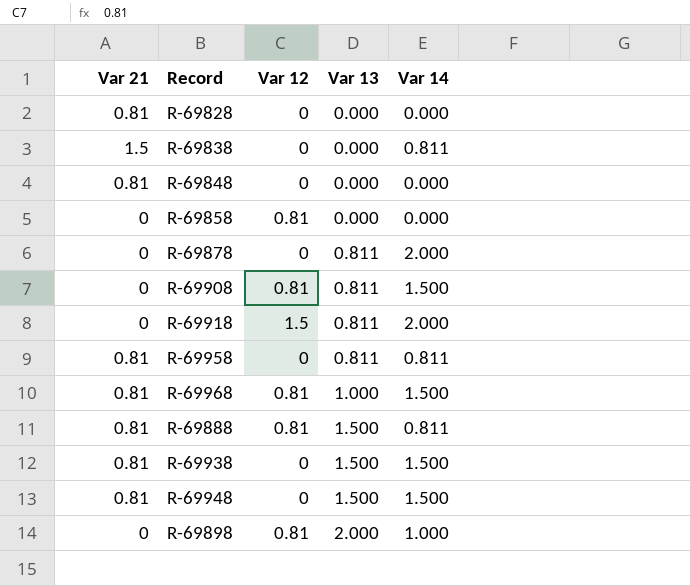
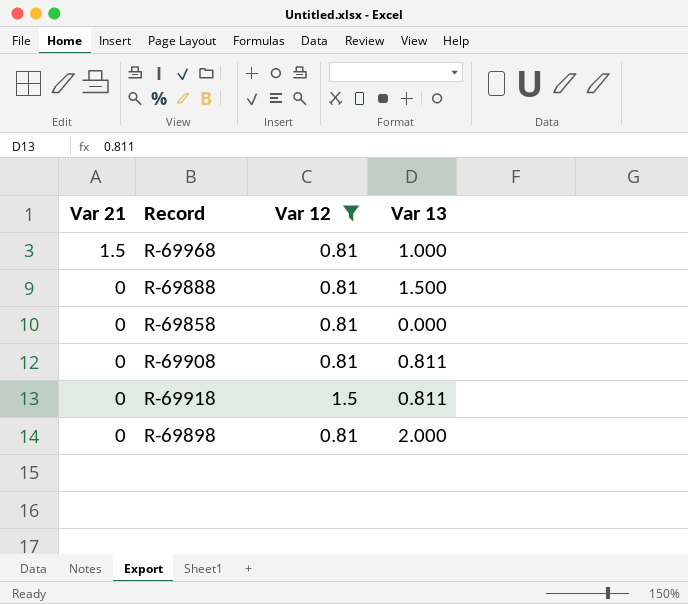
filter: none -> Var 12 != 0
row order: Var 13 ascending -> Var 21 descending
column Var 14 | position: 5 -> none
R-69968 | Var 21: 0.81 -> 1.5
R-69888 | Var 21: 0.81 -> 0

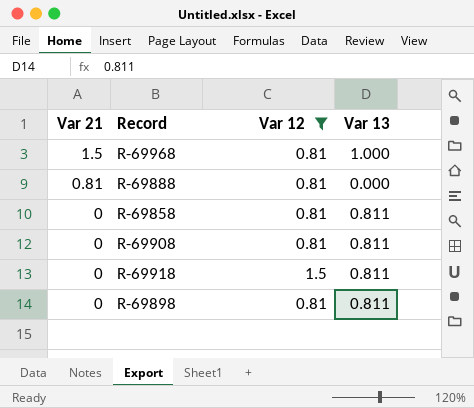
R-69888 | Var 21: 0 -> 0.81
R-69888 | Var 13: 1.500 -> 0.000
R-69858 | Var 13: 0.000 -> 0.811
R-69898 | Var 13: 2.000 -> 0.811

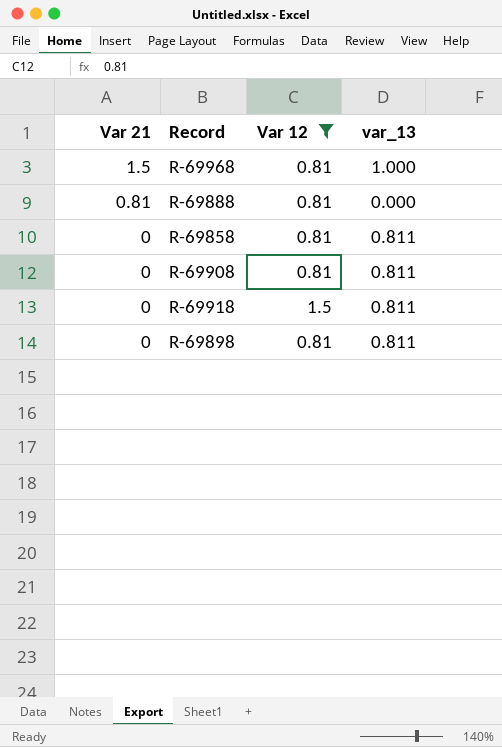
column name: Var 13 -> var_13

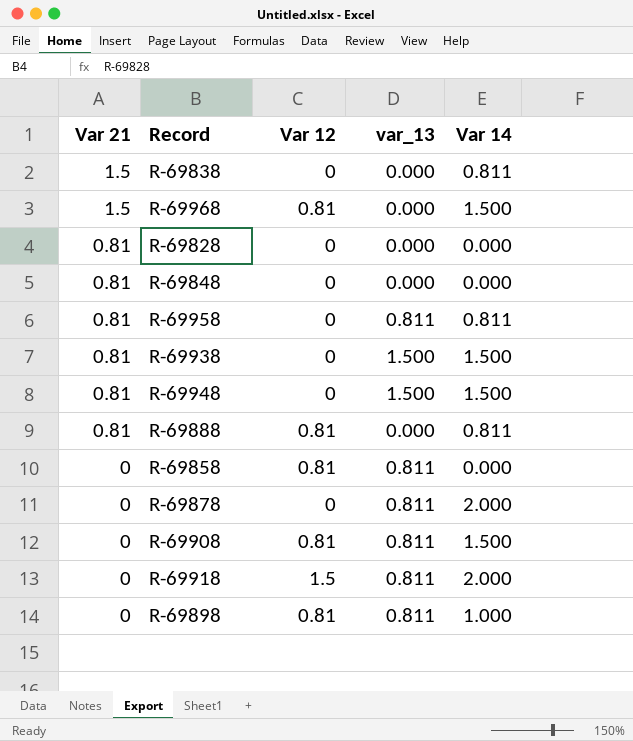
filter: Var 12 != 0 -> none
column Var 14 | position: none -> 5
R-69968 | var_13: 1.000 -> 0.000

